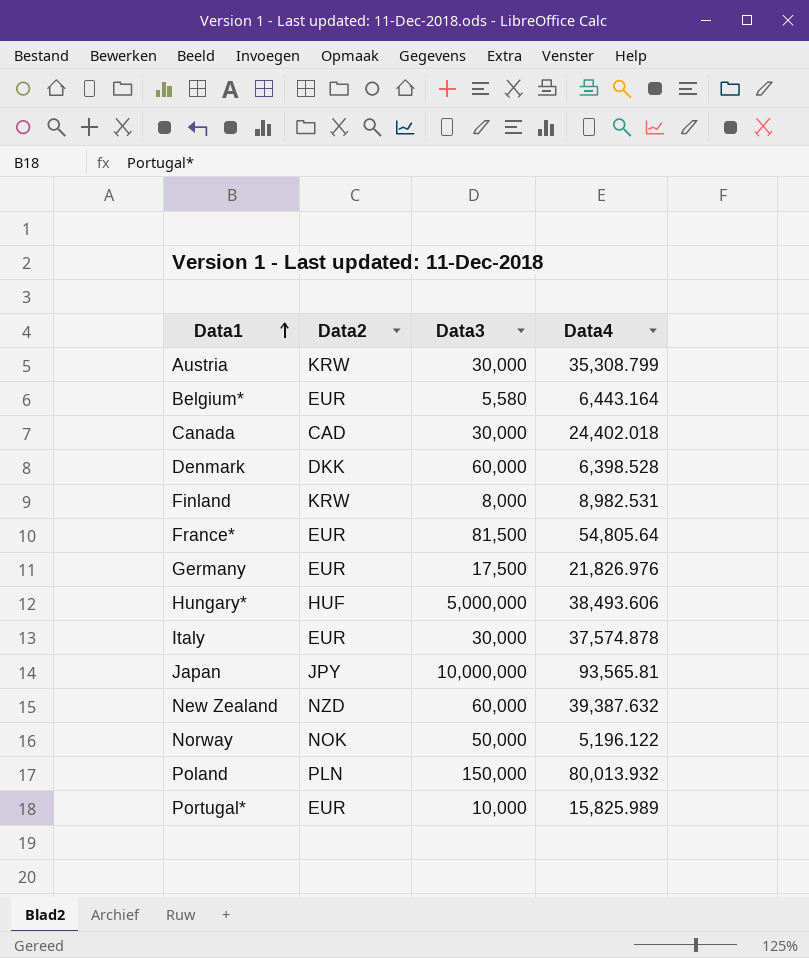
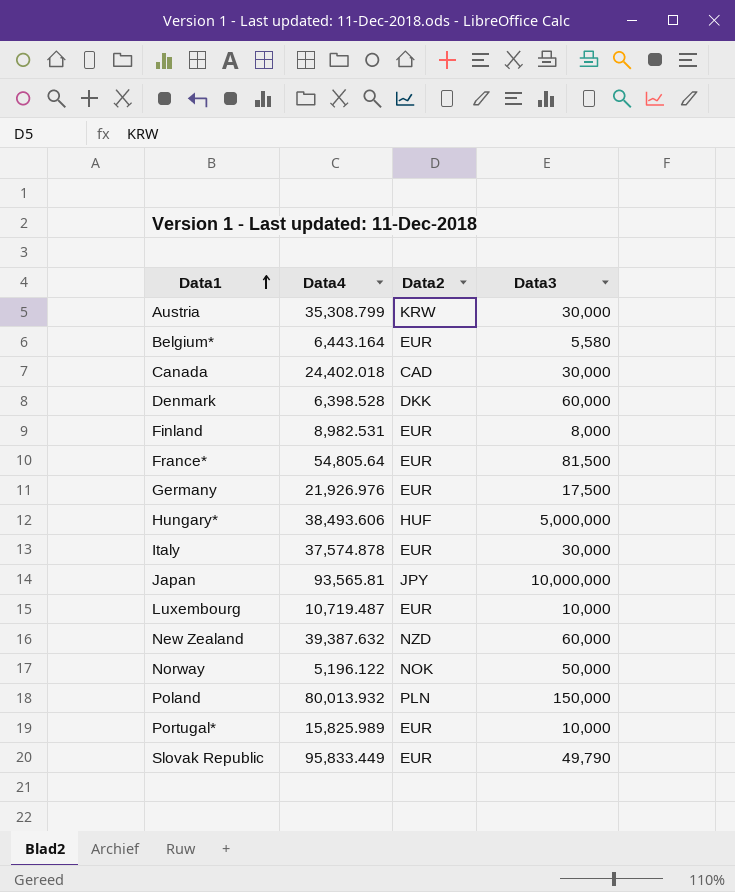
column Data4 | position: 4 -> 2
Finland | Data2: KRW -> EUR
Germany | Data4: 21,826.976 -> 21,926.976
row Luxembourg: none -> 10,719.487 | EUR | 10,000
row Slovak Republic: none -> 95,833.449 | EUR | 49,790

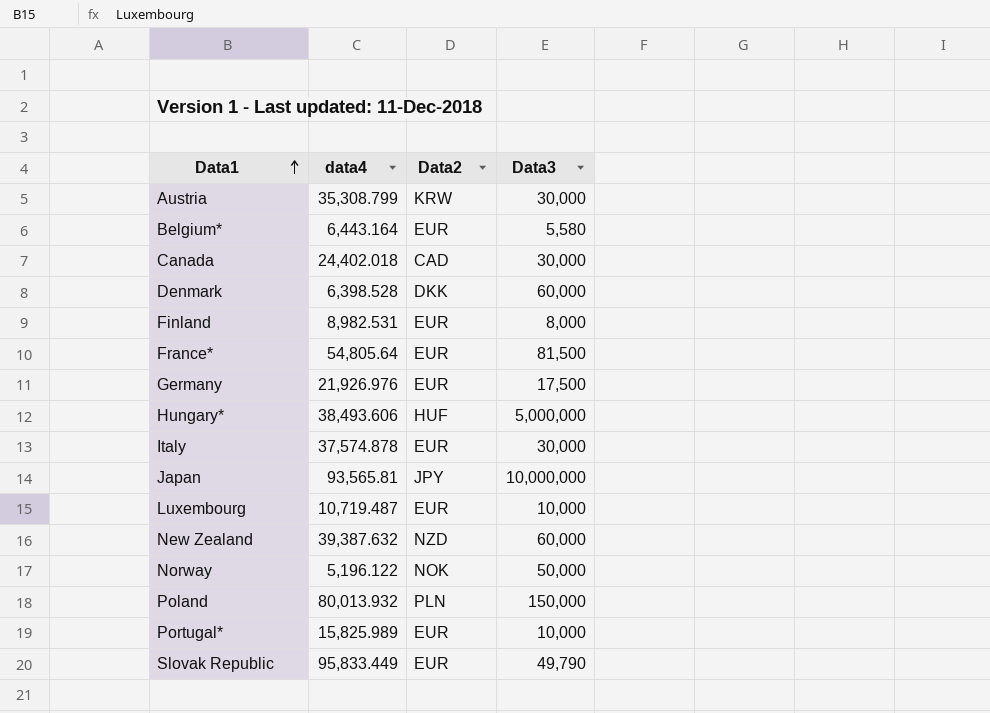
column name: Data4 -> data4

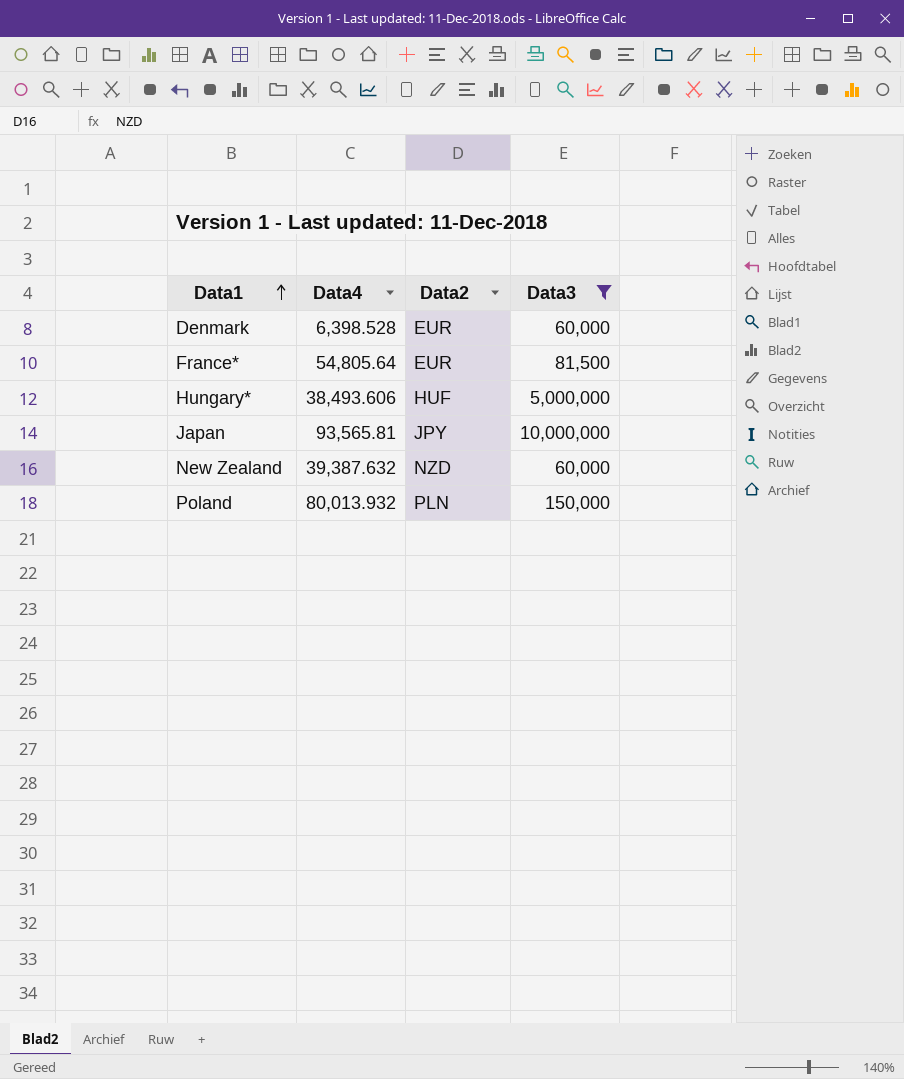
filter: none -> Data3 >= 60,000
column name: data4 -> Data4
Denmark | Data2: DKK -> EUR

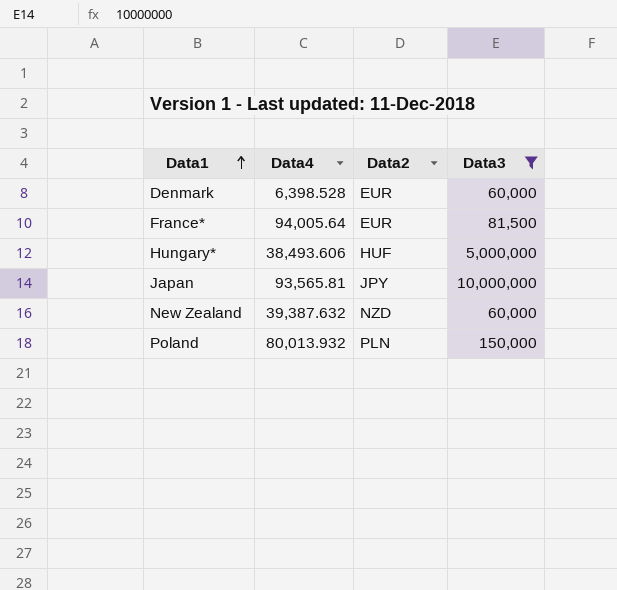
France* | Data4: 54,805.64 -> 94,005.64

